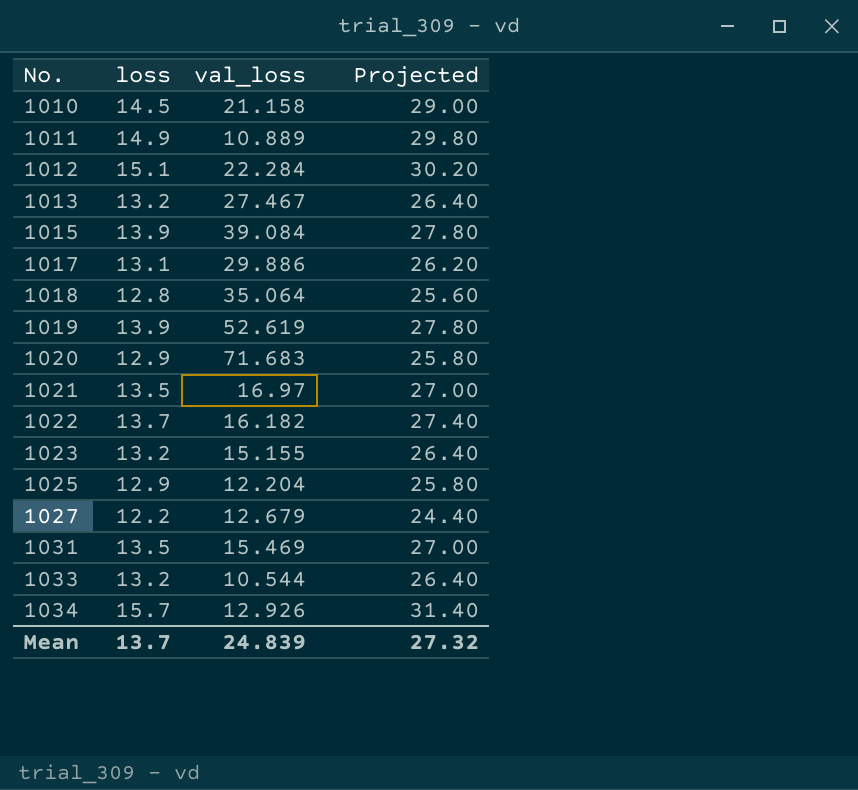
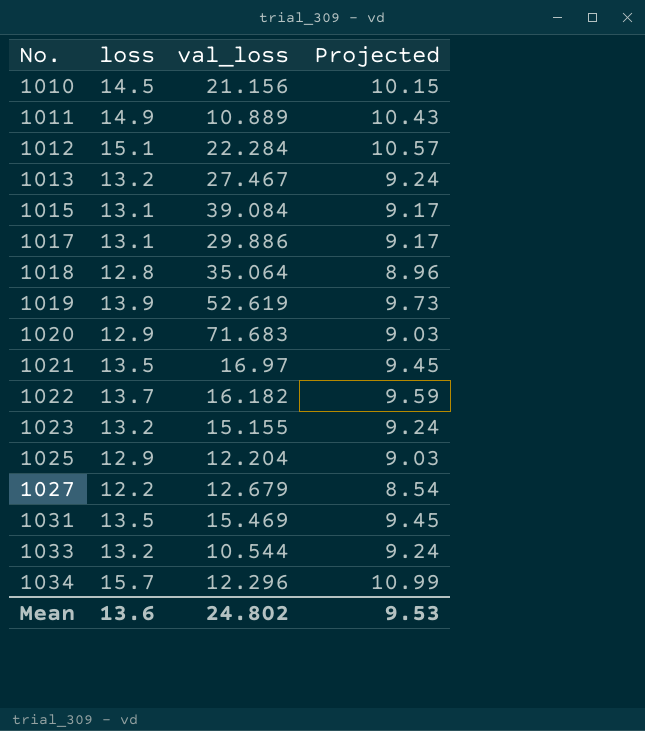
column Projected | formula: [loss] * 2 -> [loss] * 0.7
1010 | val_loss: 21.158 -> 21.156
1015 | loss: 13.9 -> 13.1
1034 | val_loss: 12.926 -> 12.296
Mean | loss: 13.7 -> 13.6
Mean | val_loss: 24.839 -> 24.802
Mean | Projected: 27.32 -> 9.53

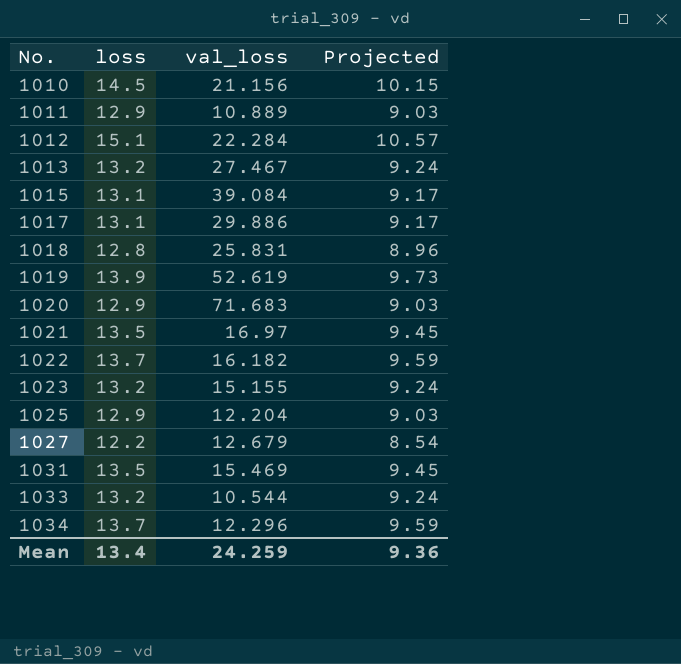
1011 | loss: 14.9 -> 12.9
1011 | Projected: 10.43 -> 9.03
1018 | val_loss: 35.064 -> 25.831
1034 | loss: 15.7 -> 13.7
1034 | Projected: 10.99 -> 9.59
Mean | loss: 13.6 -> 13.4
Mean | val_loss: 24.802 -> 24.259
Mean | Projected: 9.53 -> 9.36

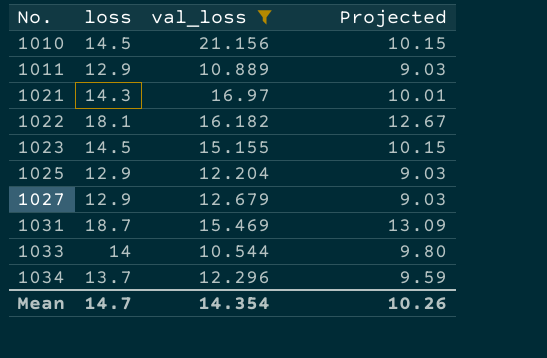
filter: none -> val_loss <= 21.156
1021 | loss: 13.5 -> 14.3
1021 | Projected: 9.45 -> 10.01
1022 | loss: 13.7 -> 18.1
1022 | Projected: 9.59 -> 12.67
1023 | loss: 13.2 -> 14.5
1023 | Projected: 9.24 -> 10.15
1027 | loss: 12.2 -> 12.9
1027 | Projected: 8.54 -> 9.03
1031 | loss: 13.5 -> 18.7
1031 | Projected: 9.45 -> 13.09
1033 | loss: 13.2 -> 14
1033 | Projected: 9.24 -> 9.80
Mean | loss: 13.4 -> 14.7
Mean | val_loss: 24.259 -> 14.354
Mean | Projected: 9.36 -> 10.26

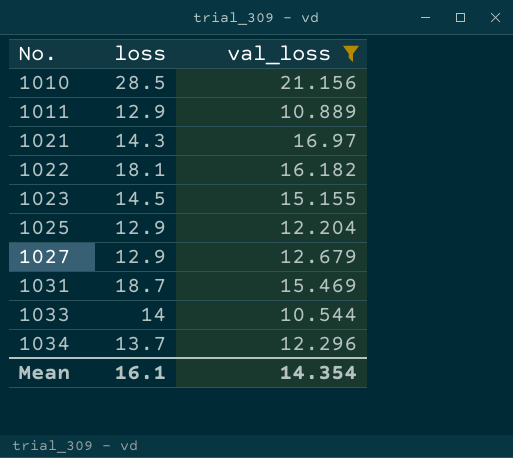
column Projected | formula: [loss] * 0.7 -> none
1010 | loss: 14.5 -> 28.5
Mean | loss: 14.7 -> 16.1

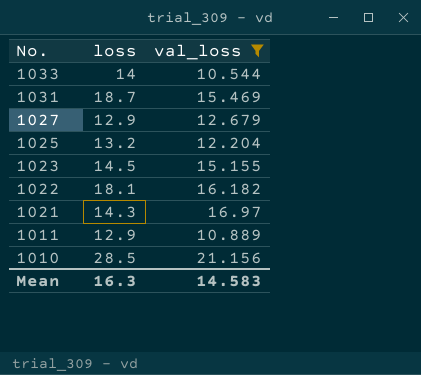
row order: No. ascending -> No. descending
row 1034: 13.7 | 12.296 -> none
1025 | loss: 12.9 -> 13.2
Mean | loss: 16.1 -> 16.3
Mean | val_loss: 14.354 -> 14.583

